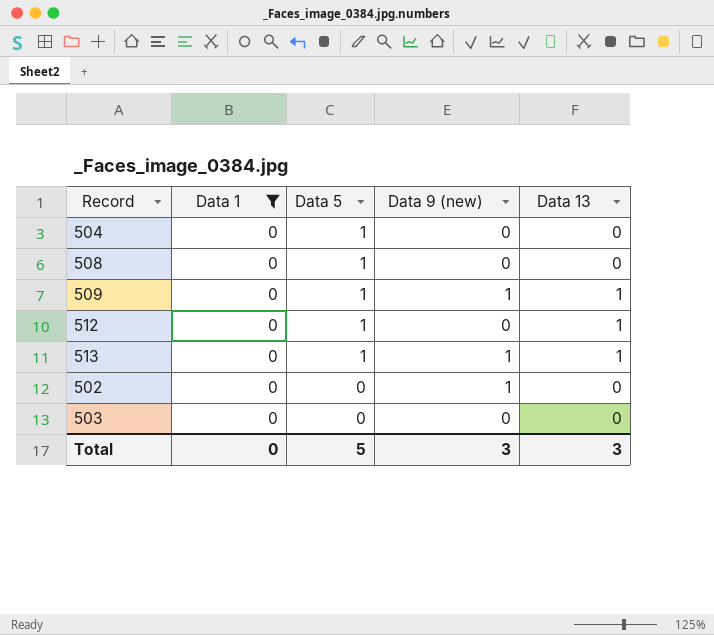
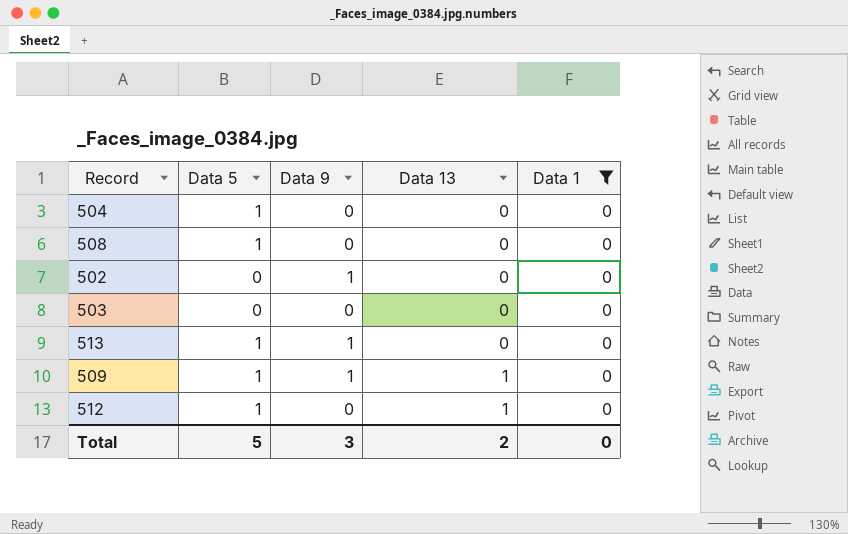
row order: Data 5 descending -> Data 13 ascending
column name: Data 9 (new) -> Data 9
column Data 1 | position: 2 -> 5
513 | Data 13: 1 -> 0
Total | Data 13: 3 -> 2

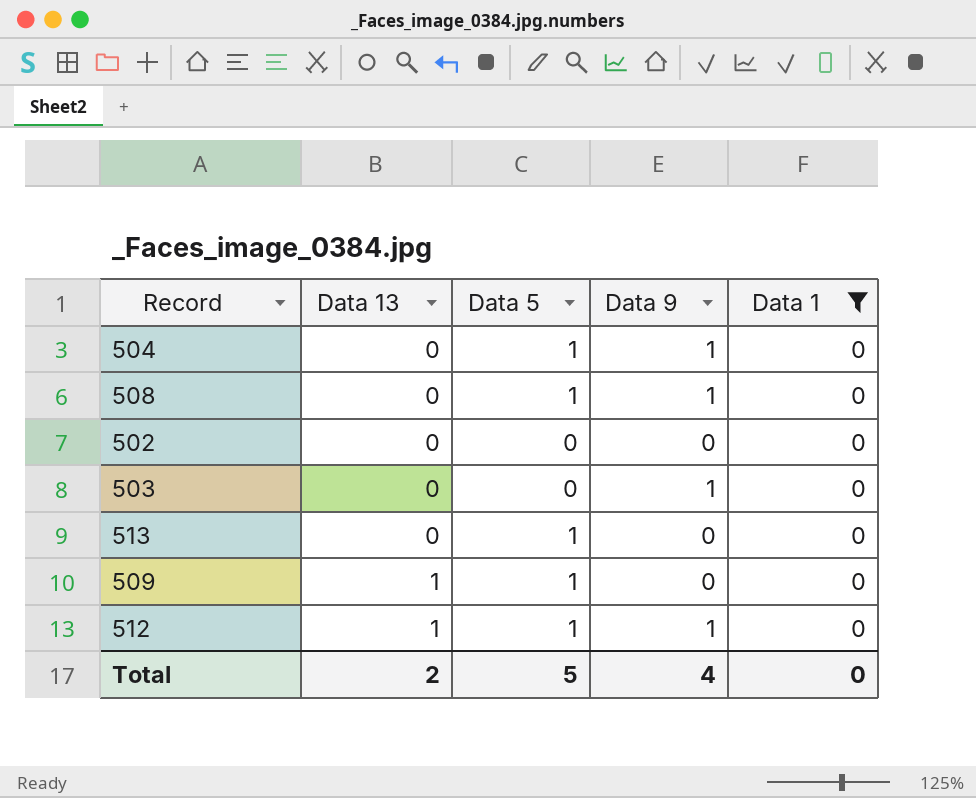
column Data 13 | position: 4 -> 2
504 | Data 9: 0 -> 1
508 | Data 9: 0 -> 1
502 | Data 9: 1 -> 0
503 | Data 9: 0 -> 1
513 | Data 9: 1 -> 0
509 | Data 9: 1 -> 0
512 | Data 9: 0 -> 1
Total | Data 9: 3 -> 4

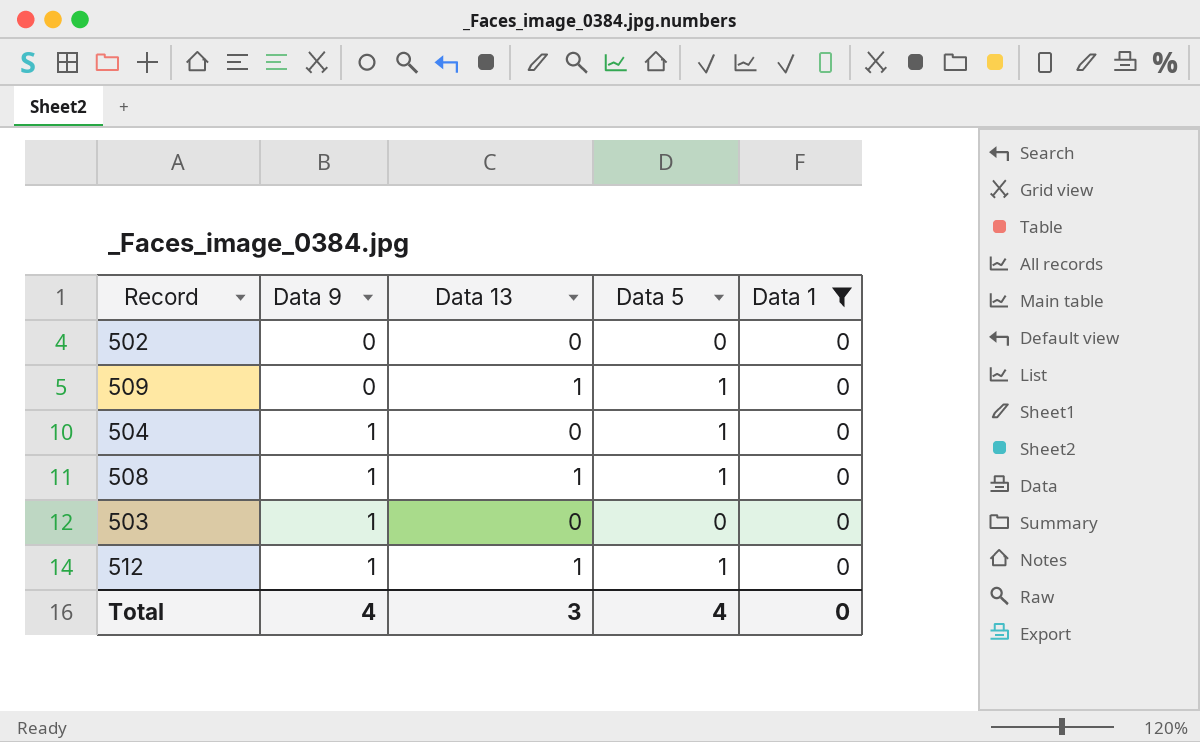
row order: Data 13 ascending -> Data 9 ascending
column Data 9 | position: 4 -> 2
row 513: 0 | 1 | 0 | 0 -> none
508 | Data 13: 0 -> 1
Total | Data 13: 2 -> 3
Total | Data 5: 5 -> 4

